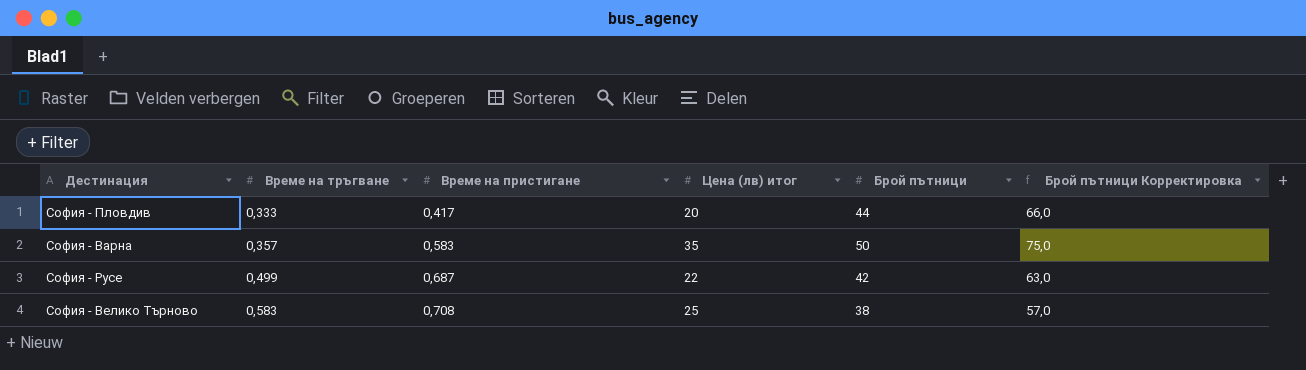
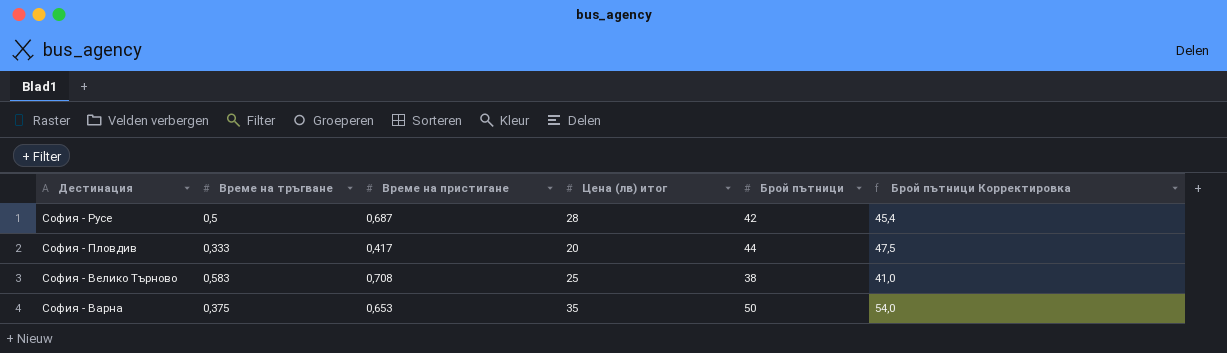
row order: Време на тръгване ascending -> Дестинация descending
column Брой пътници Корректировка | formula: [Брой пътници] * 1,5 -> [Брой пътници] * 1,08
София - Русе | Време на тръгване: 0,499 -> 0,5
София - Русе | Цена (лв) итог: 22 -> 28
София - Варна | Време на тръгване: 0,357 -> 0,375
София - Варна | Време на пристигане: 0,583 -> 0,653

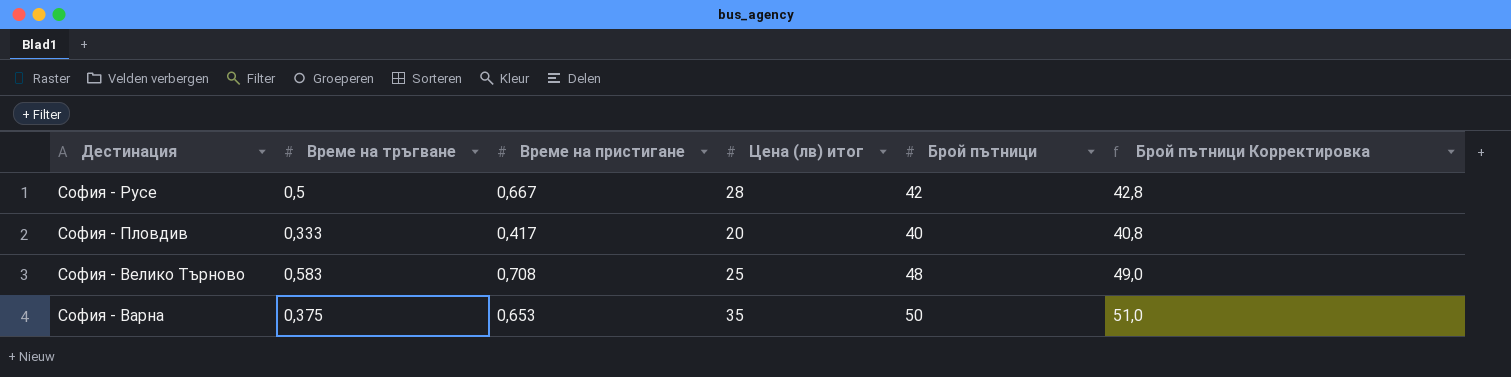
column Брой пътници Корректировка | formula: [Брой пътници] * 1,08 -> [Брой пътници] * 1,02
София - Русе | Време на пристигане: 0,687 -> 0,667
София - Пловдив | Брой пътници: 44 -> 40
София - Велико Търново | Брой пътници: 38 -> 48

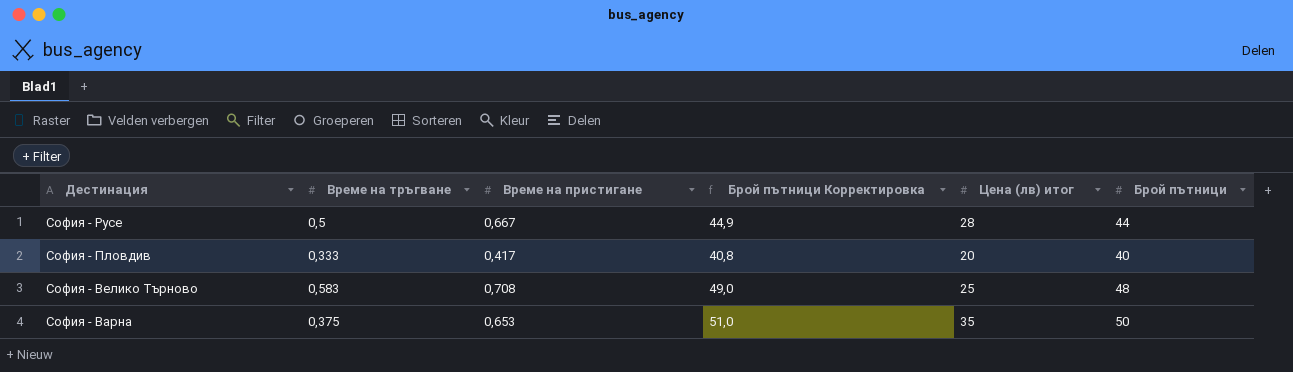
column Брой пътници Корректировка | position: 6 -> 4
София - Русе | Брой пътници Корректировка: 42,8 -> 44,9
София - Русе | Брой пътници: 42 -> 44

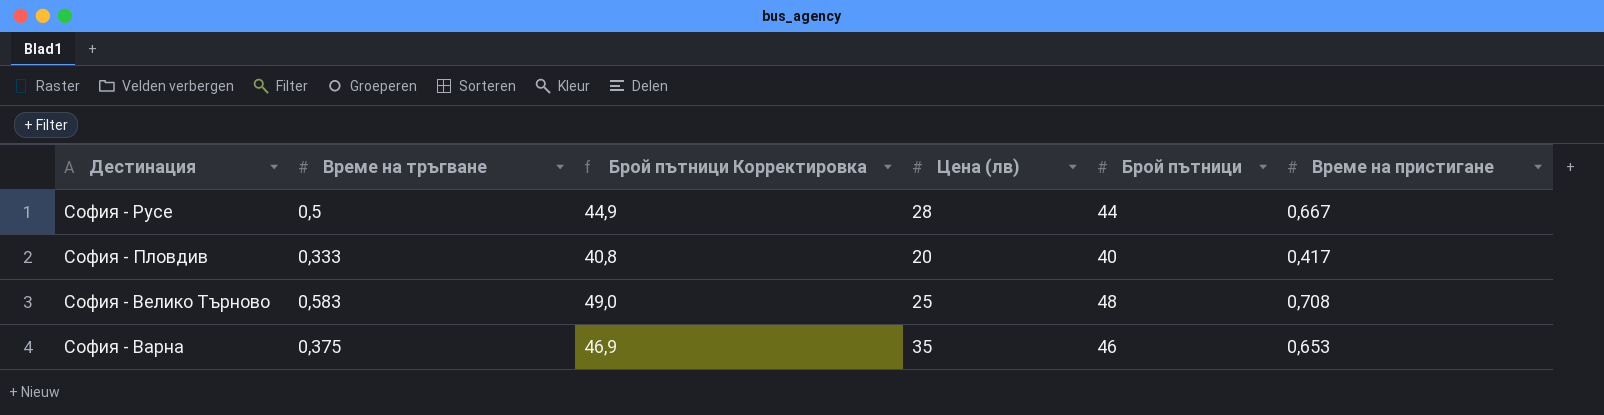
column name: Цена (лв) итог -> Цена (лв)
column Време на пристигане | position: 3 -> 6
София - Варна | Брой пътници Корректировка: 51,0 -> 46,9
София - Варна | Брой пътници: 50 -> 46

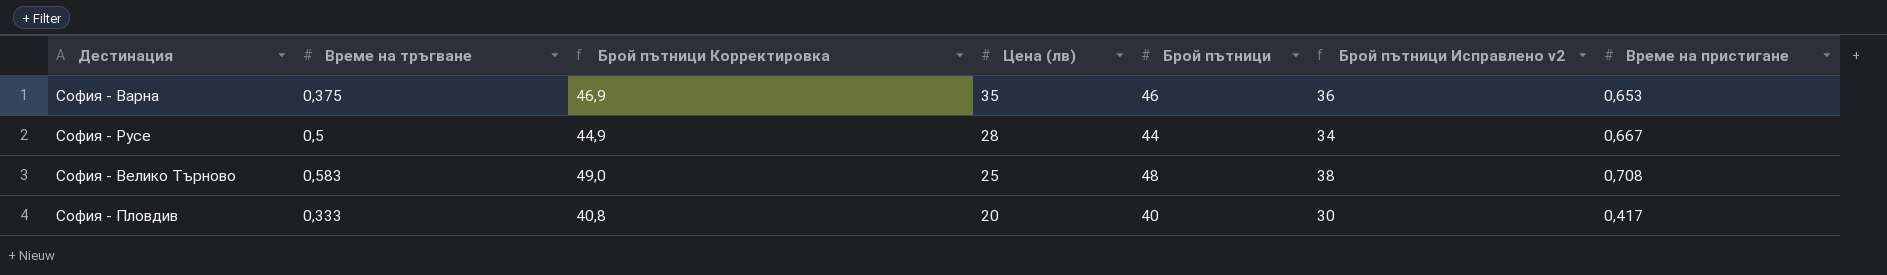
row order: Дестинация descending -> Цена (лв) descending
column Брой пътници Исправлено v2 | formula: none -> [Брой пътници] - 10

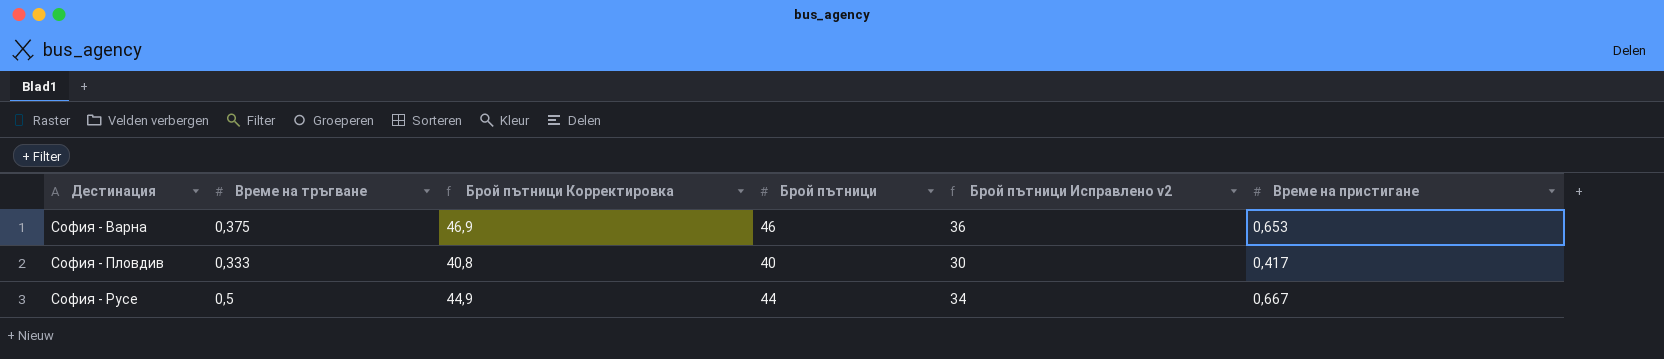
row order: Цена (лв) descending -> Дестинация ascending
column Цена (лв) | position: 4 -> none
row София - Велико Търново: 0,583 | 49,0 | 25 | 48 | 38 | 0,708 -> none

